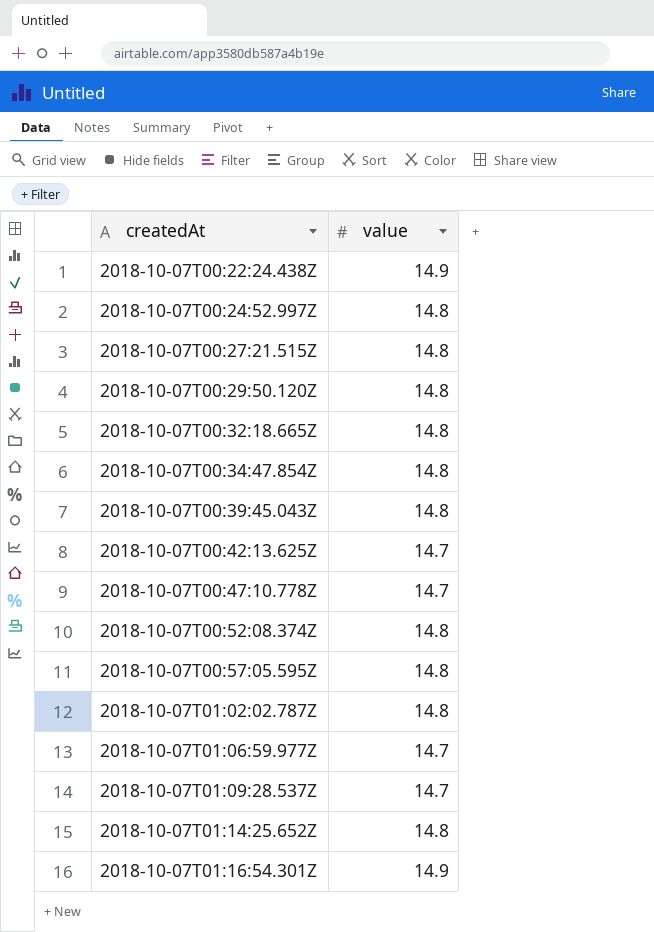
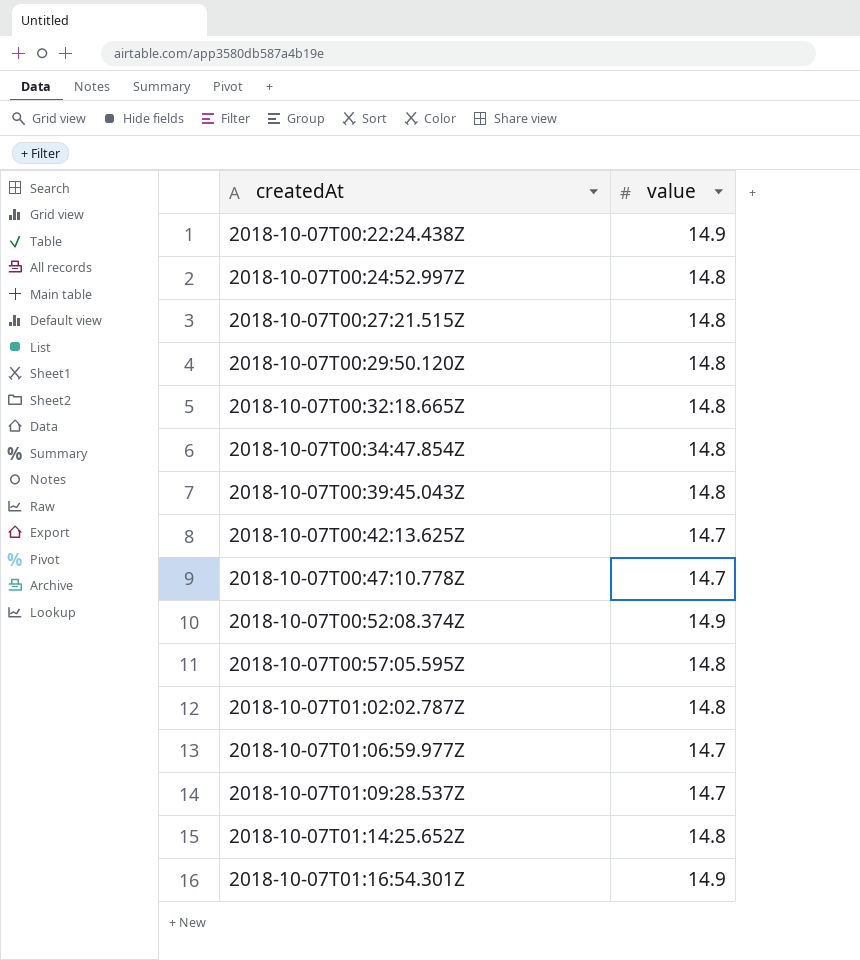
2018-10-07T00:52:08.374Z | value: 14.8 -> 14.9

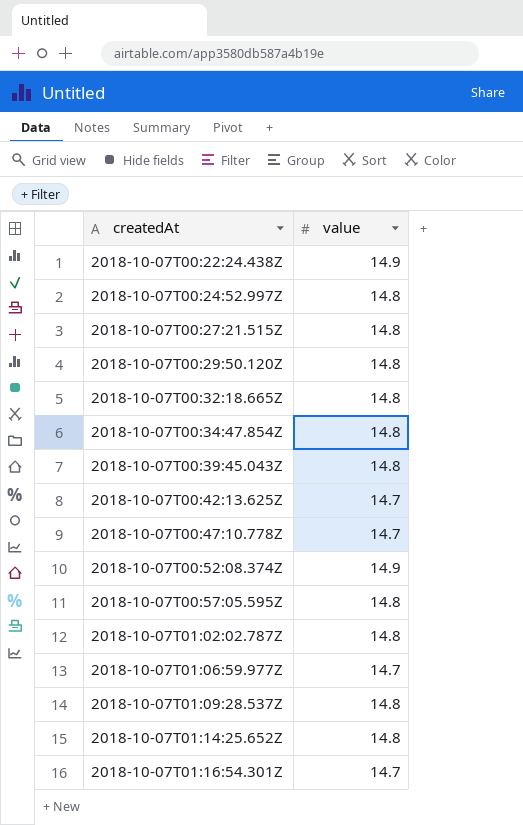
2018-10-07T01:09:28.537Z | value: 14.7 -> 14.8
2018-10-07T01:16:54.301Z | value: 14.9 -> 14.7

